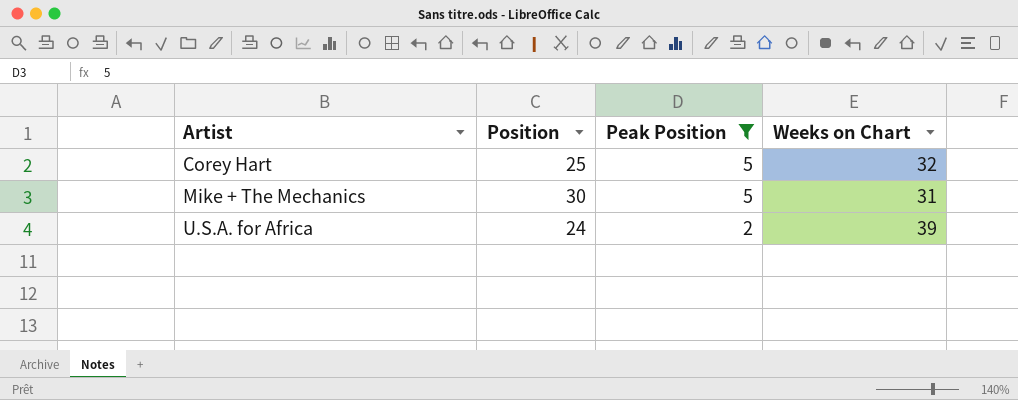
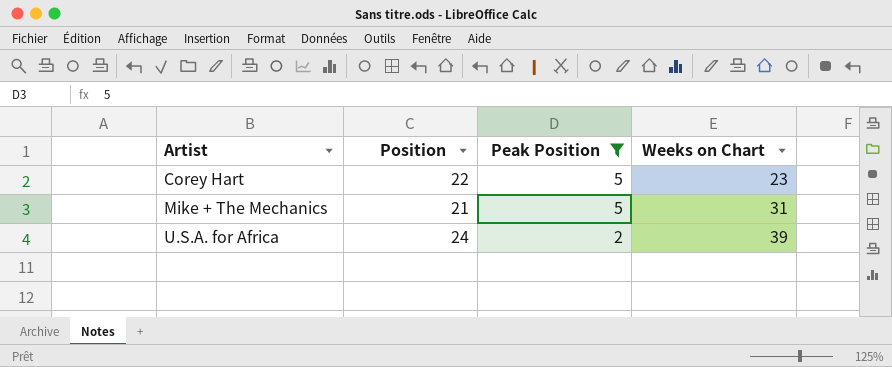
Corey Hart | Position: 25 -> 22
Corey Hart | Weeks on Chart: 32 -> 23
Mike + The Mechanics | Position: 30 -> 21

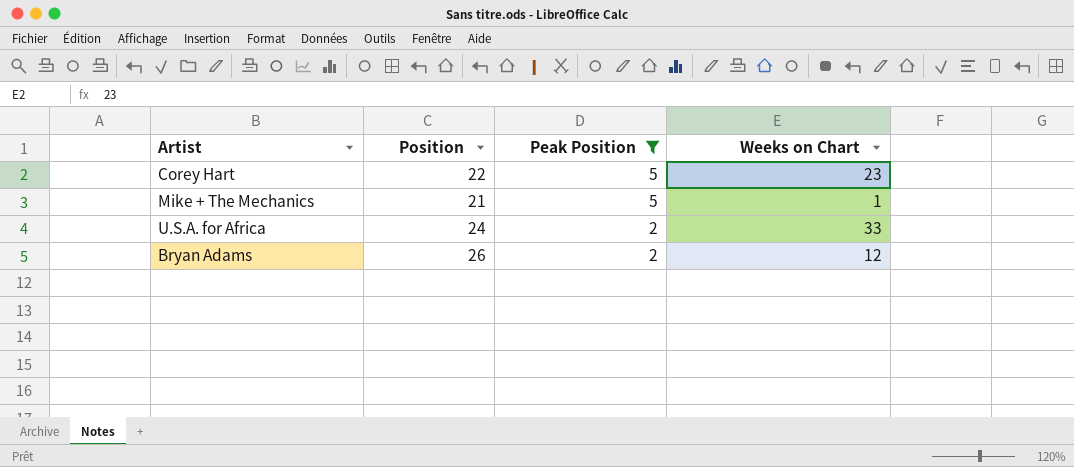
Mike + The Mechanics | Weeks on Chart: 31 -> 1
U.S.A. for Africa | Weeks on Chart: 39 -> 33
row Bryan Adams: none -> 26 | 2 | 12

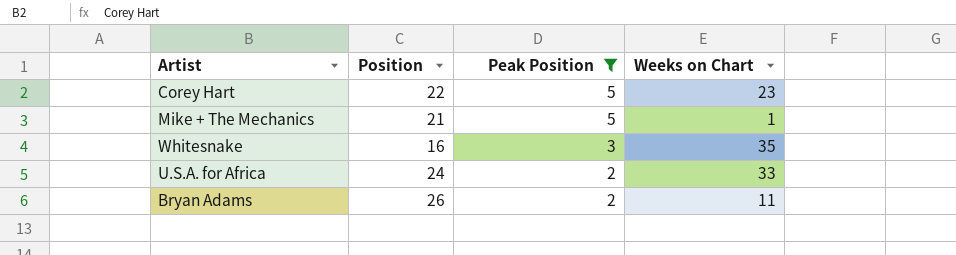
row Whitesnake: none -> 16 | 3 | 35
Bryan Adams | Weeks on Chart: 12 -> 11

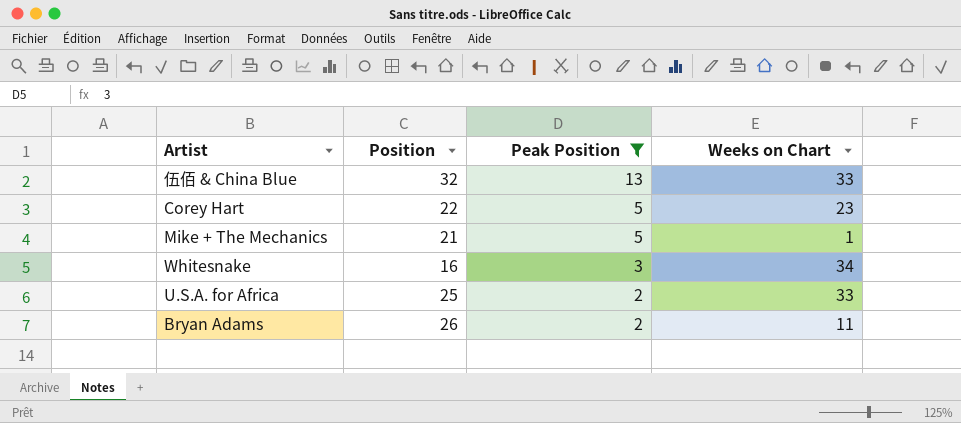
row 伍佰 & China Blue: none -> 32 | 13 | 33
Whitesnake | Weeks on Chart: 35 -> 34
U.S.A. for Africa | Position: 24 -> 25

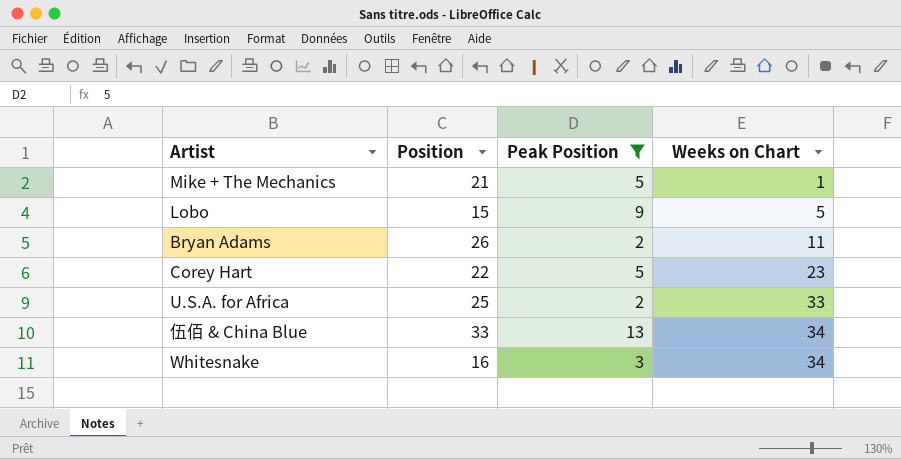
row order: Peak Position descending -> Weeks on Chart ascending
row Lobo: none -> 15 | 9 | 5
伍佰 & China Blue | Position: 32 -> 33
伍佰 & China Blue | Weeks on Chart: 33 -> 34

